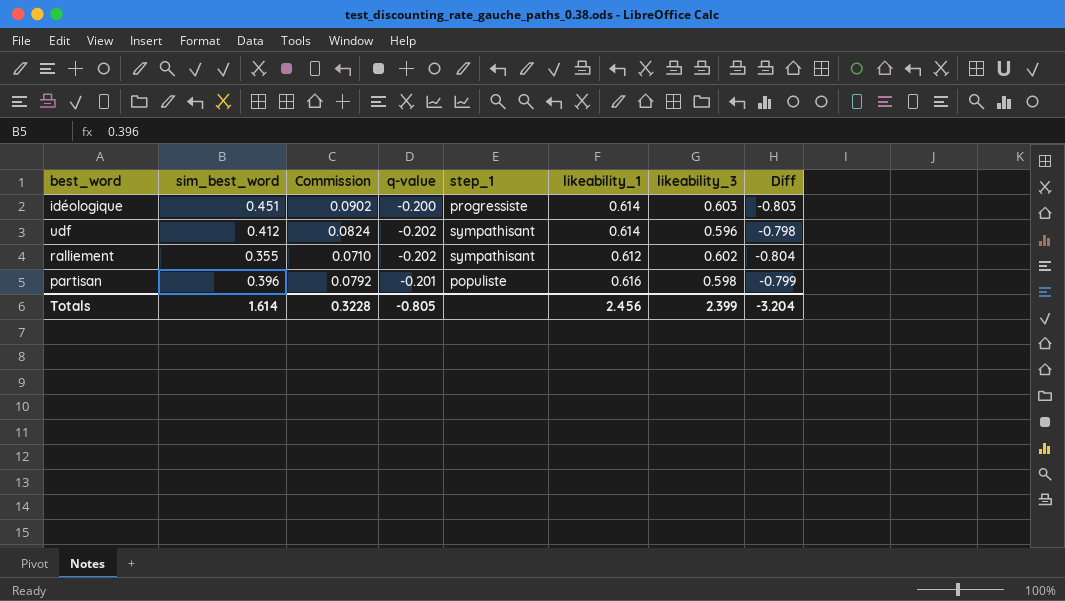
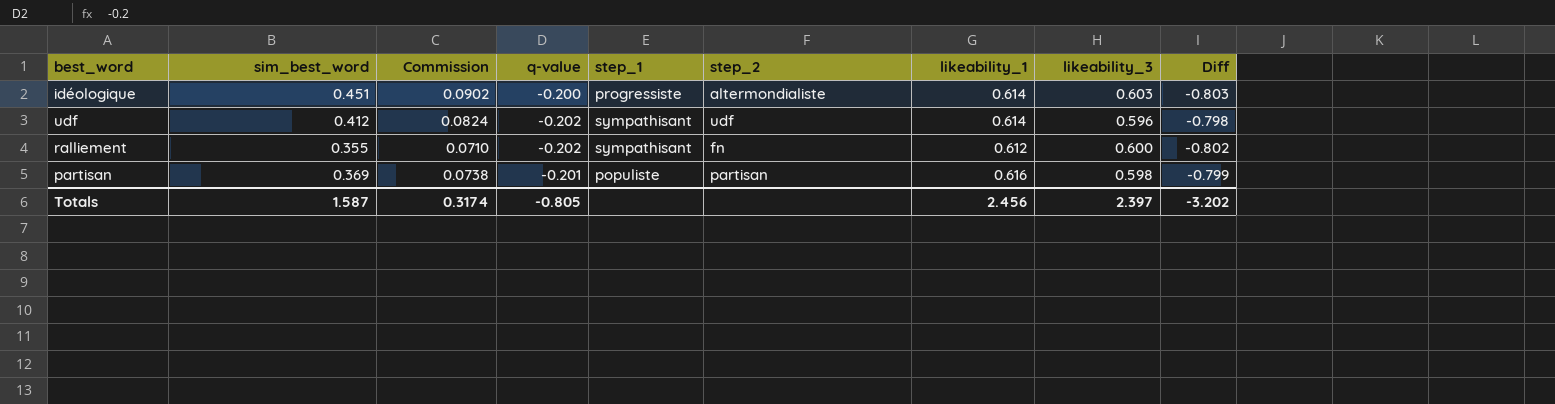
column step_2 | position: none -> 6
ralliement | likeability_3: 0.602 -> 0.600
ralliement | Diff: -0.804 -> -0.802
partisan | sim_best_word: 0.396 -> 0.369
partisan | Commission: 0.0792 -> 0.0738
Totals | sim_best_word: 1.614 -> 1.587
Totals | Commission: 0.3228 -> 0.3174
Totals | likeability_3: 2.399 -> 2.397
Totals | Diff: -3.204 -> -3.202

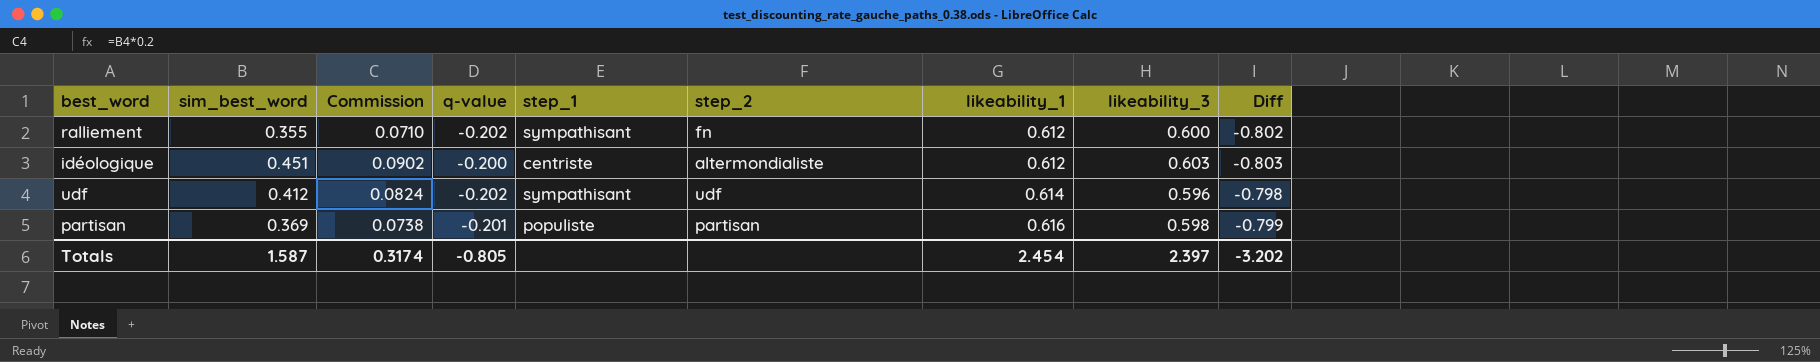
row order: none -> likeability_1 ascending
idéologique | step_1: progressiste -> centriste
idéologique | likeability_1: 0.614 -> 0.612
Totals | likeability_1: 2.456 -> 2.454

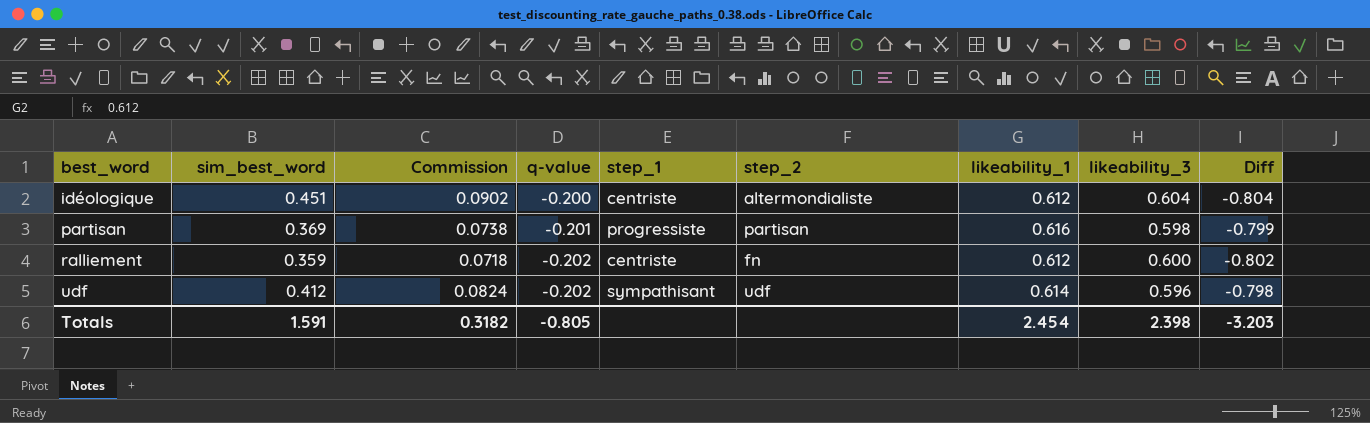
row order: likeability_1 ascending -> best_word ascending
idéologique | likeability_3: 0.603 -> 0.604
idéologique | Diff: -0.803 -> -0.804
partisan | step_1: populiste -> progressiste
ralliement | sim_best_word: 0.355 -> 0.359
ralliement | Commission: 0.0710 -> 0.0718
ralliement | step_1: sympathisant -> centriste
Totals | sim_best_word: 1.587 -> 1.591
Totals | Commission: 0.3174 -> 0.3182
Totals | likeability_3: 2.397 -> 2.398
Totals | Diff: -3.202 -> -3.203

